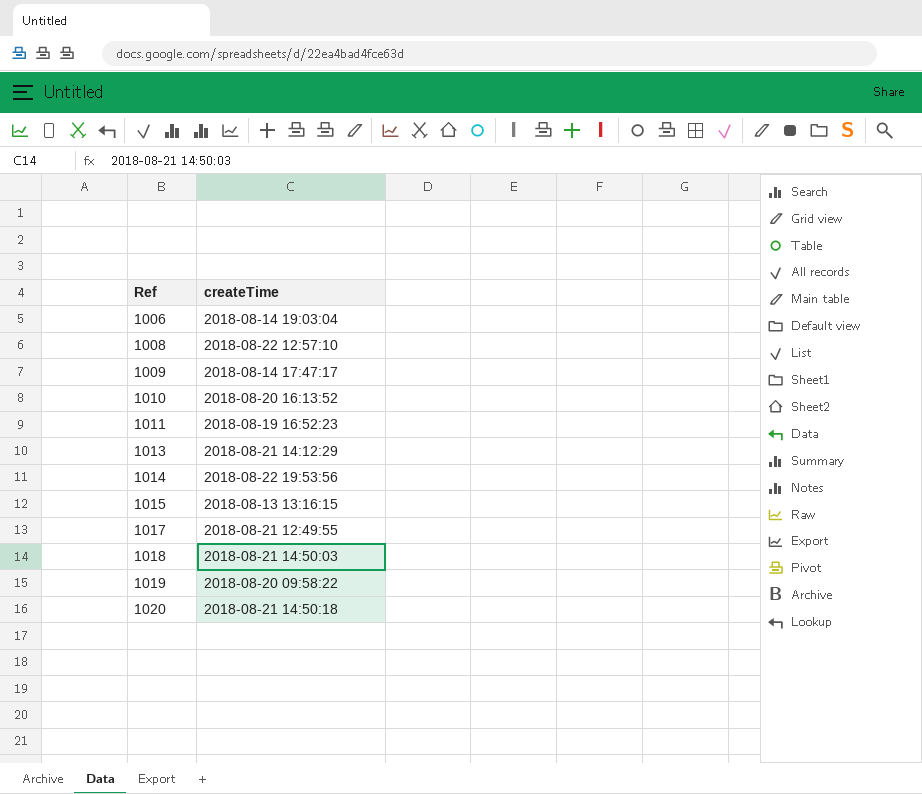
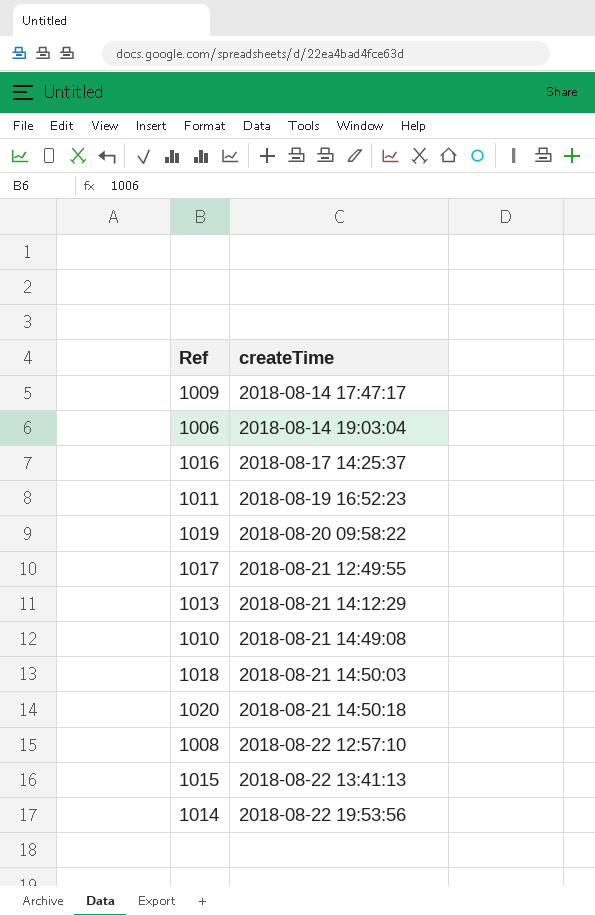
row order: Ref ascending -> createTime ascending
row 1016: none -> 2018-08-17 14:25:37
1010 | createTime: 2018-08-20 16:13:52 -> 2018-08-21 14:49:08
1015 | createTime: 2018-08-13 13:16:15 -> 2018-08-22 13:41:13

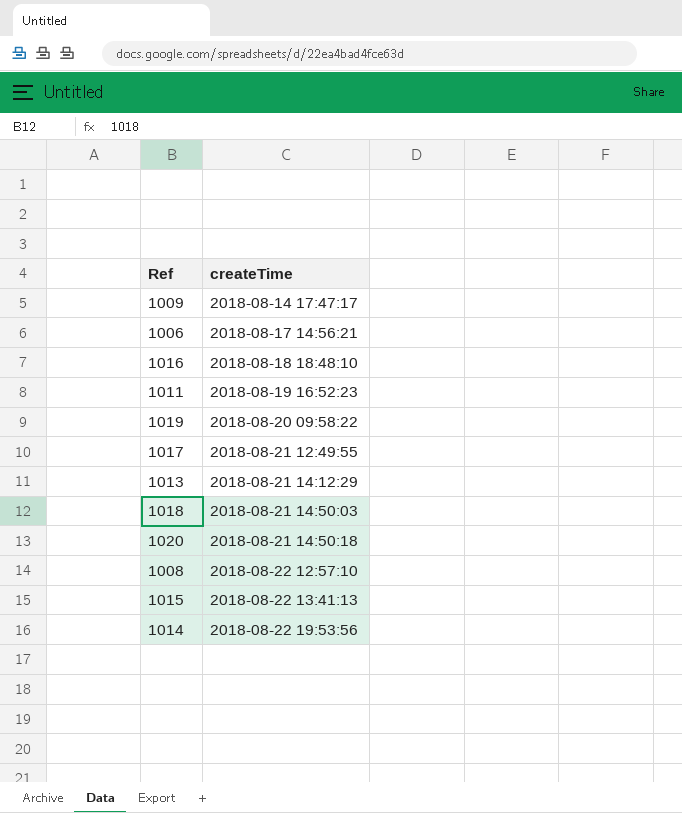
row 1010: 2018-08-21 14:49:08 -> none
1006 | createTime: 2018-08-14 19:03:04 -> 2018-08-17 14:56:21
1016 | createTime: 2018-08-17 14:25:37 -> 2018-08-18 18:48:10

